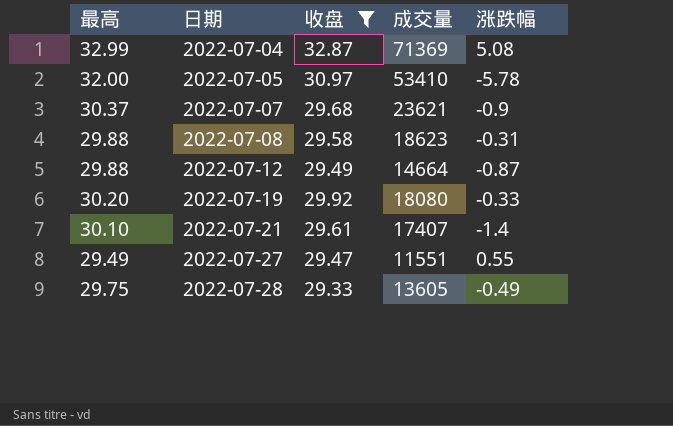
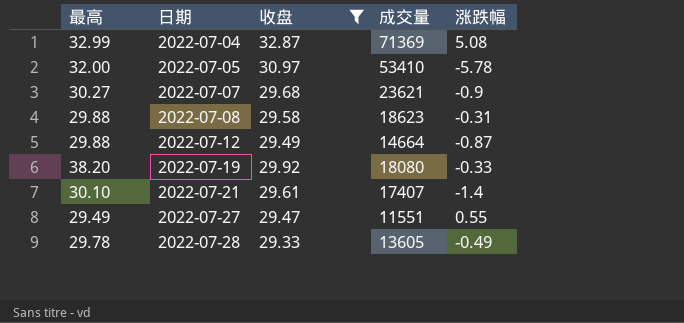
2022-07-07 | 最高: 30.37 -> 30.27
2022-07-19 | 最高: 30.20 -> 38.20
2022-07-28 | 最高: 29.75 -> 29.78

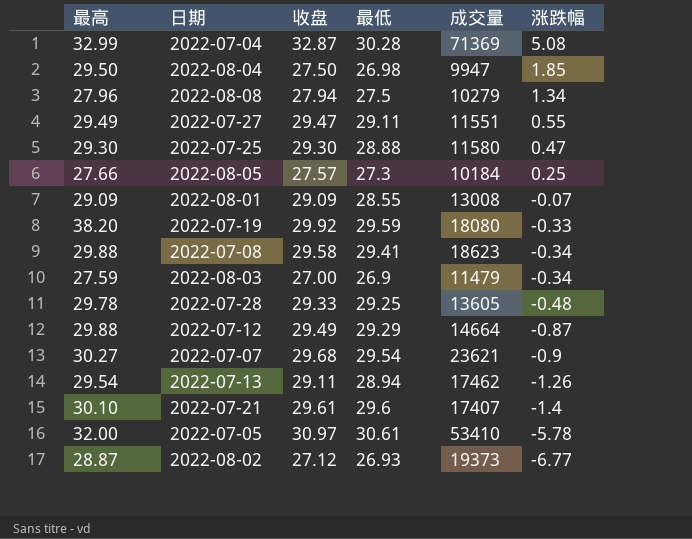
filter: 收盘 >= 29.33 -> none
row order: 日期 ascending -> 涨跌幅 descending
column 最低 | position: none -> 4
2022-07-08 | 涨跌幅: -0.31 -> -0.34
2022-07-28 | 涨跌幅: -0.49 -> -0.48

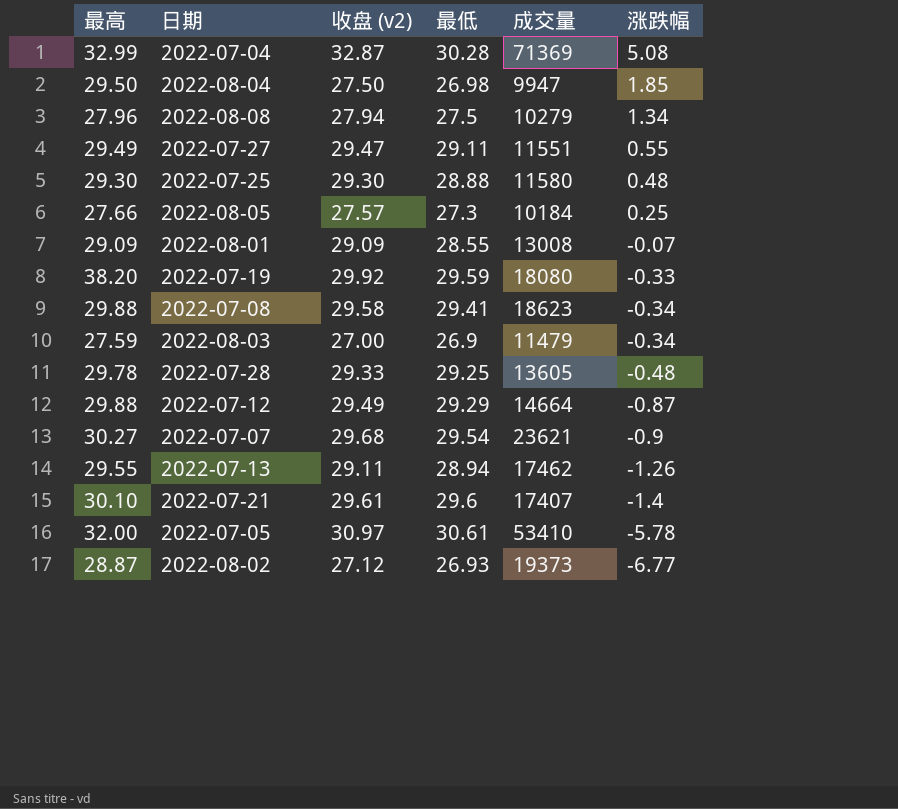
column name: 收盘 -> 收盘 (v2)
2022-07-25 | 涨跌幅: 0.47 -> 0.48
2022-07-13 | 最高: 29.54 -> 29.55

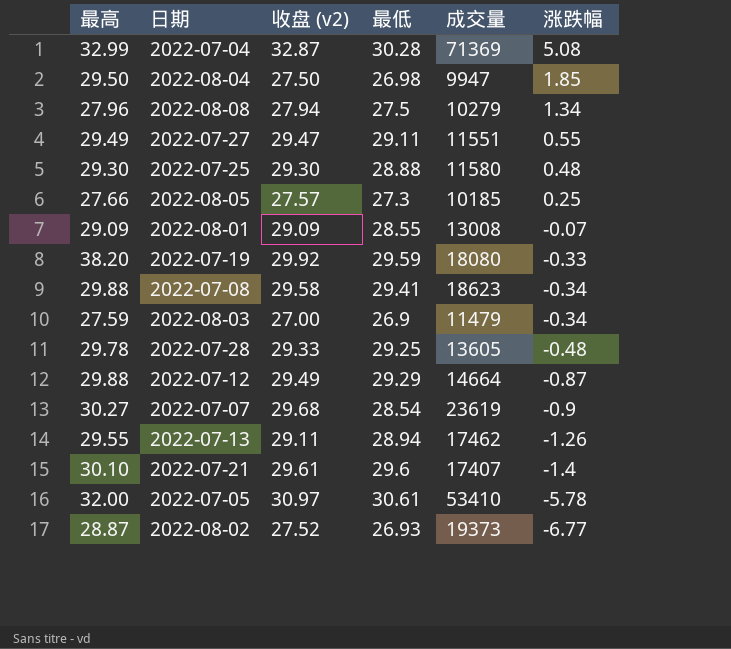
2022-08-05 | 成交量: 10184 -> 10185
2022-07-07 | 最低: 29.54 -> 28.54
2022-07-07 | 成交量: 23621 -> 23619
2022-08-02 | 收盘 (v2): 27.12 -> 27.52

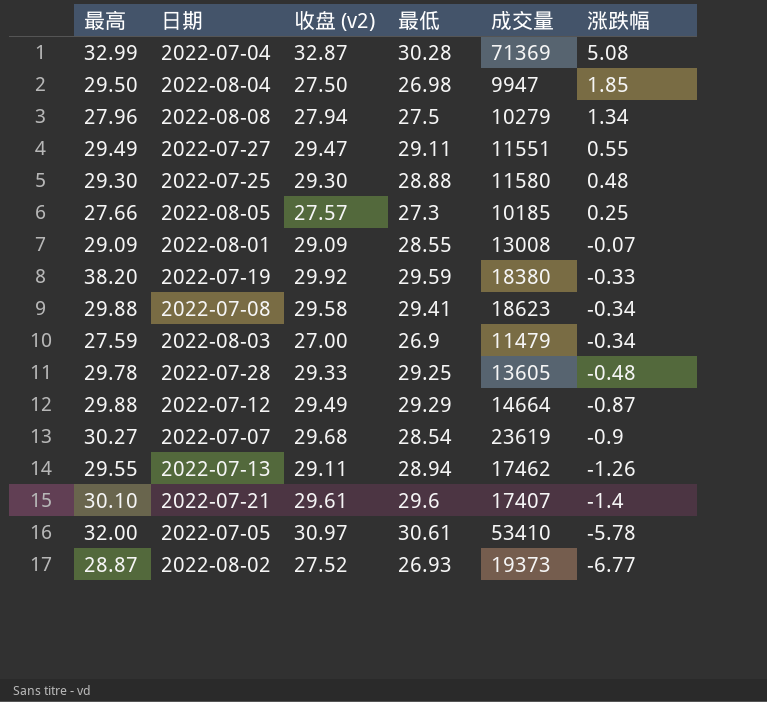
2022-07-19 | 成交量: 18080 -> 18380

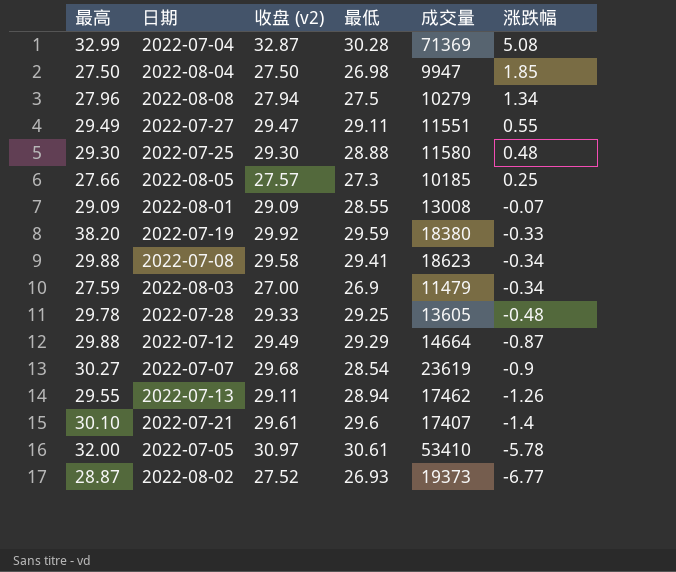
2022-08-04 | 最高: 29.50 -> 27.50

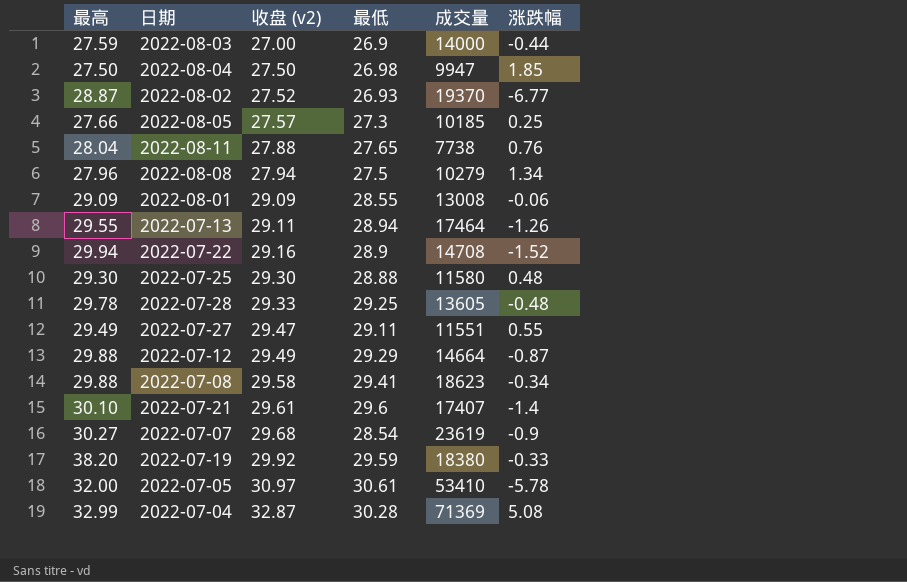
row order: 涨跌幅 descending -> 收盘 (v2) ascending
2022-08-03 | 成交量: 11479 -> 14000
2022-08-03 | 涨跌幅: -0.34 -> -0.44
2022-08-02 | 成交量: 19373 -> 19370
row 2022-08-11: none -> 28.04 | 27.88 | 27.65 | 7738 | 0.76
2022-08-01 | 涨跌幅: -0.07 -> -0.06
2022-07-13 | 成交量: 17462 -> 17464
row 2022-07-22: none -> 29.94 | 29.16 | 28.9 | 14708 | -1.52

